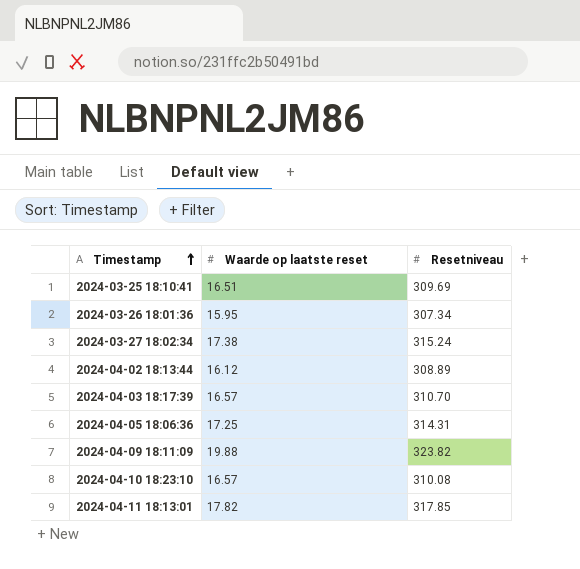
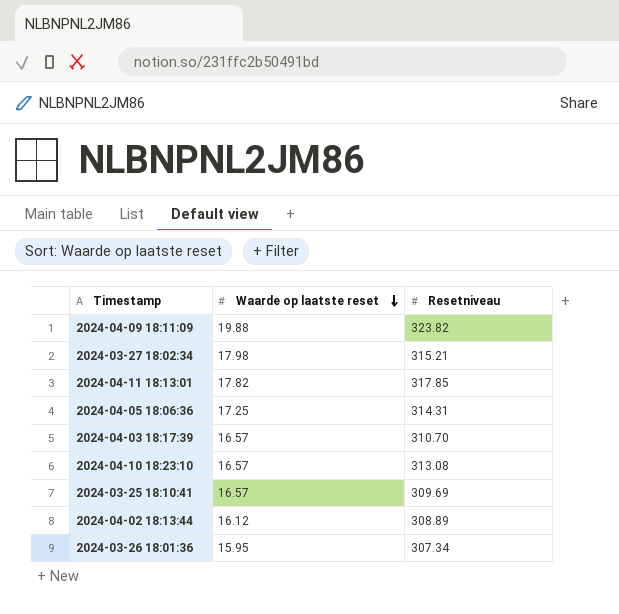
row order: Timestamp ascending -> Waarde op laatste reset descending
2024-03-27 18:02:34 | Waarde op laatste reset: 17.38 -> 17.98
2024-03-27 18:02:34 | Resetniveau: 315.24 -> 315.21
2024-04-10 18:23:10 | Resetniveau: 310.08 -> 313.08
2024-03-25 18:10:41 | Waarde op laatste reset: 16.51 -> 16.57

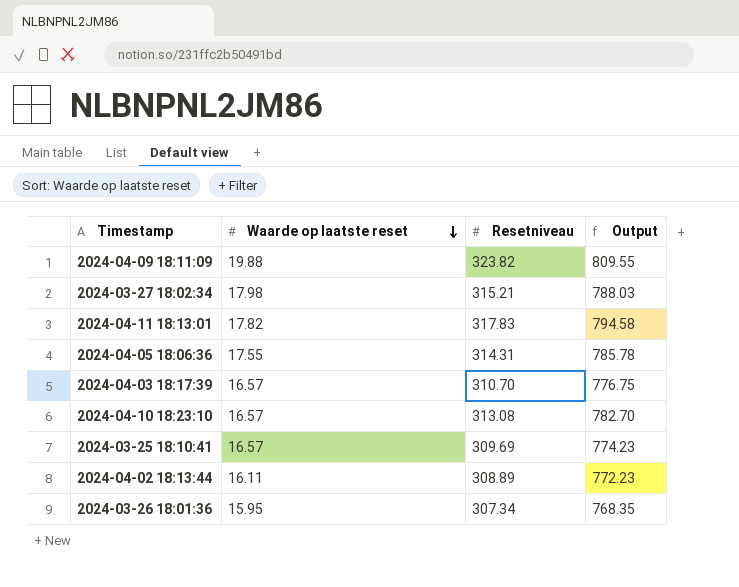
column Output | formula: none -> [Resetniveau] * 2.5
2024-04-11 18:13:01 | Resetniveau: 317.85 -> 317.83
2024-04-05 18:06:36 | Waarde op laatste reset: 17.25 -> 17.55
2024-04-02 18:13:44 | Waarde op laatste reset: 16.12 -> 16.11

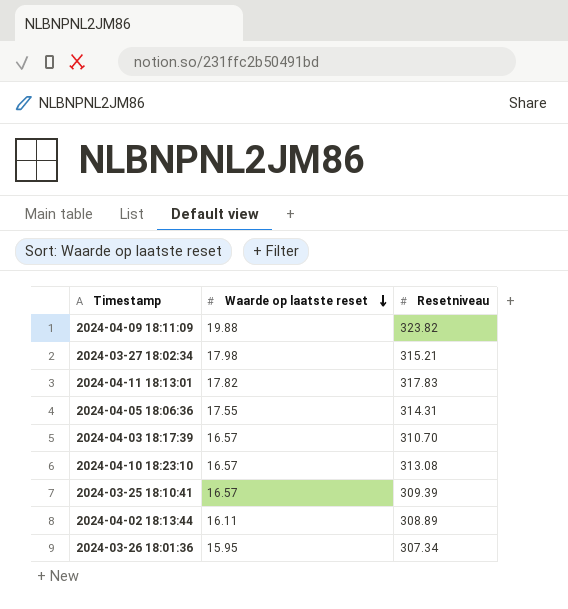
column Output | formula: [Resetniveau] * 2.5 -> none
2024-03-25 18:10:41 | Resetniveau: 309.69 -> 309.39

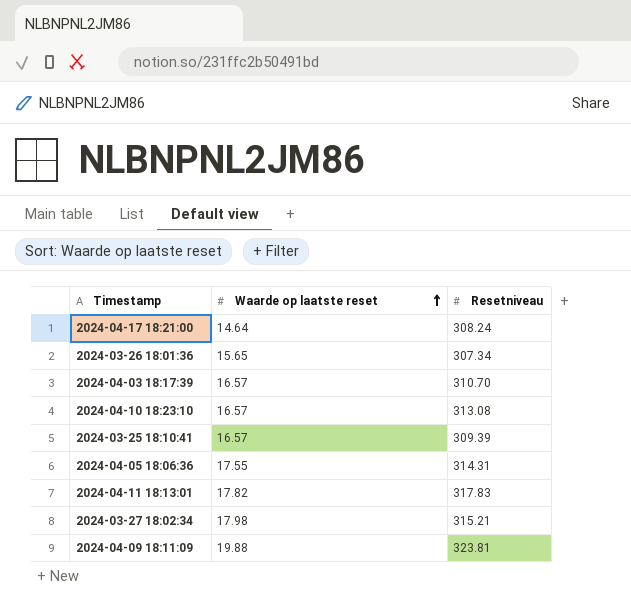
row order: Waarde op laatste reset descending -> Waarde op laatste reset ascending
row 2024-04-02 18:13:44: 16.11 | 308.89 -> none
row 2024-04-17 18:21:00: none -> 14.64 | 308.24
2024-03-26 18:01:36 | Waarde op laatste reset: 15.95 -> 15.65
2024-04-09 18:11:09 | Resetniveau: 323.82 -> 323.81

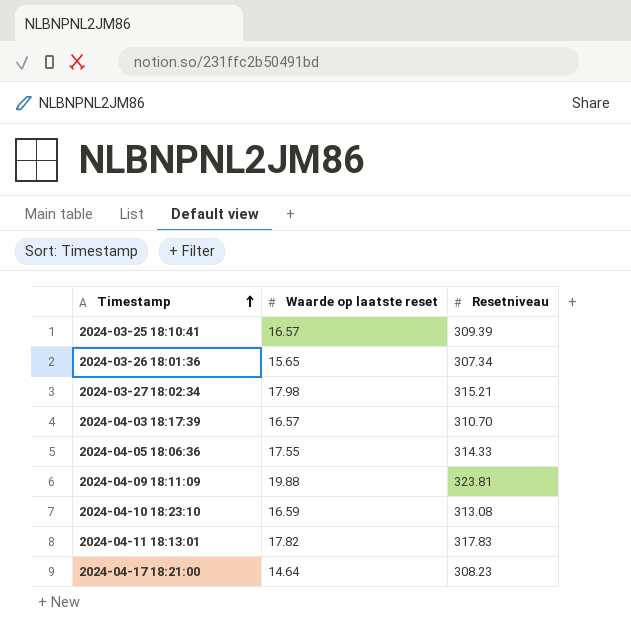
row order: Waarde op laatste reset ascending -> Timestamp ascending
2024-04-05 18:06:36 | Resetniveau: 314.31 -> 314.33
2024-04-10 18:23:10 | Waarde op laatste reset: 16.57 -> 16.59
2024-04-17 18:21:00 | Resetniveau: 308.24 -> 308.23

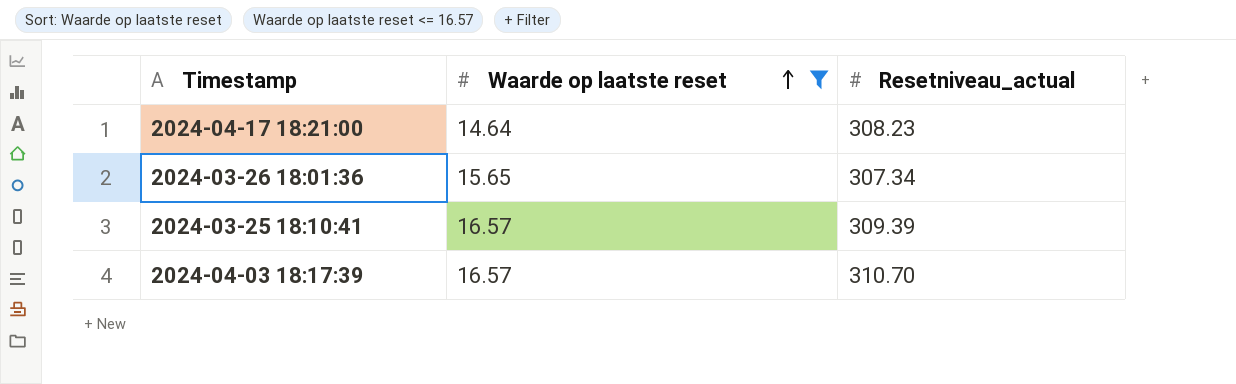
filter: none -> Waarde op laatste reset <= 16.57
row order: Timestamp ascending -> Waarde op laatste reset ascending
column name: Resetniveau -> Resetniveau_actual

